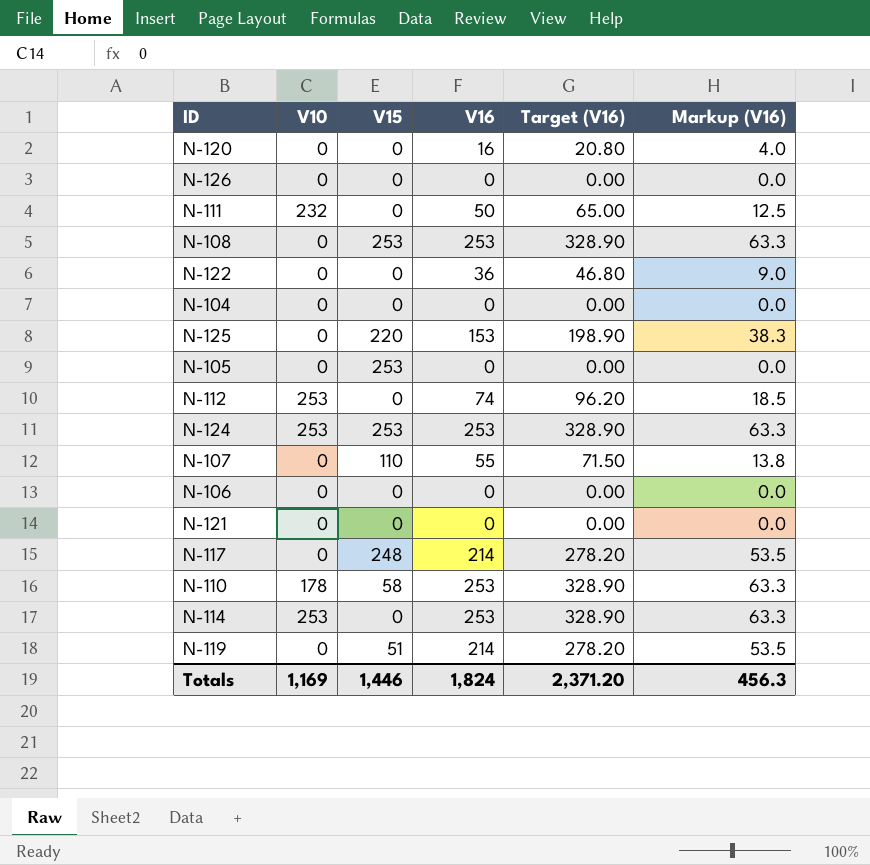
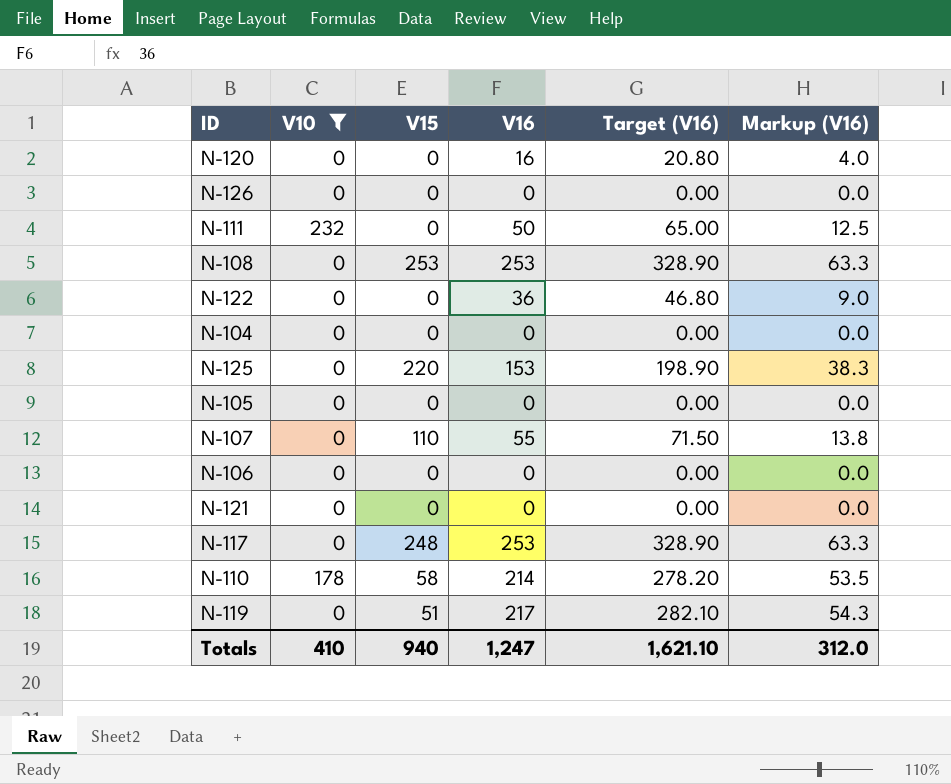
filter: none -> V10 != 253
N-105 | V15: 253 -> 0
N-117 | V16: 214 -> 253
N-117 | Target (V16): 278.20 -> 328.90
N-117 | Markup (V16): 53.5 -> 63.3
N-110 | V16: 253 -> 214
N-110 | Target (V16): 328.90 -> 278.20
N-110 | Markup (V16): 63.3 -> 53.5
N-119 | V16: 214 -> 217
N-119 | Target (V16): 278.20 -> 282.10
N-119 | Markup (V16): 53.5 -> 54.3
Totals | V10: 1,169 -> 410
Totals | V15: 1,446 -> 940
Totals | V16: 1,824 -> 1,247
Totals | Target (V16): 2,371.20 -> 1,621.10
Totals | Markup (V16): 456.3 -> 312.0

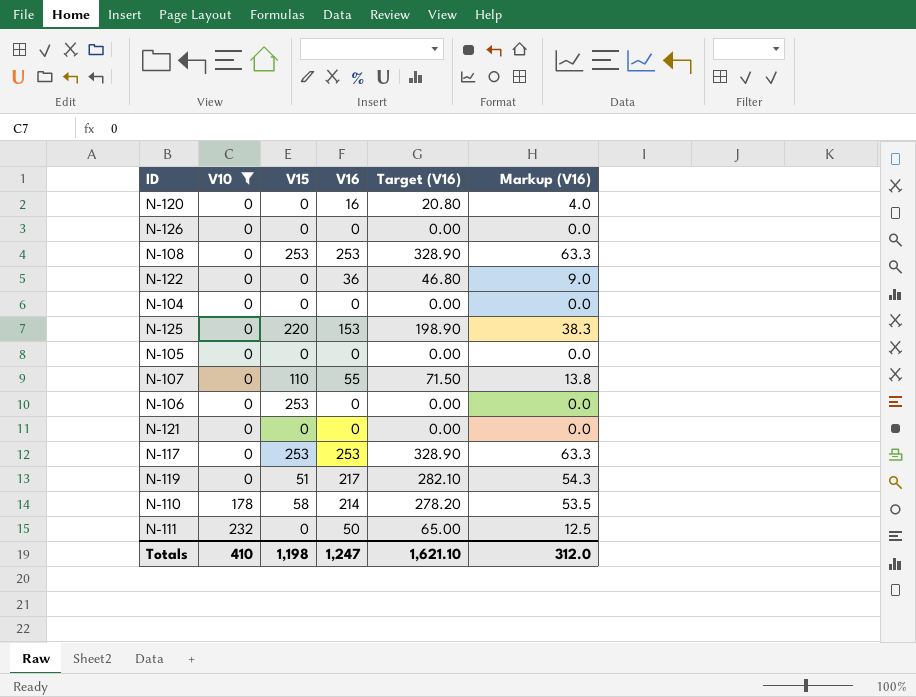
row order: none -> V10 ascending
N-106 | V15: 0 -> 253
N-117 | V15: 248 -> 253
Totals | V15: 940 -> 1,198

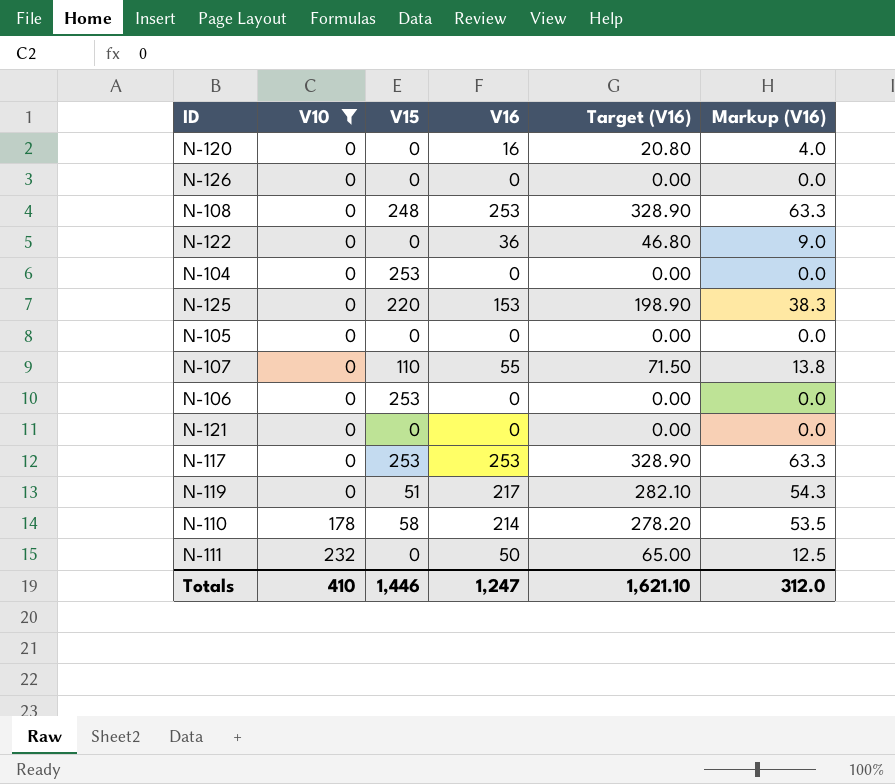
N-108 | V15: 253 -> 248
N-104 | V15: 0 -> 253
Totals | V15: 1,198 -> 1,446

